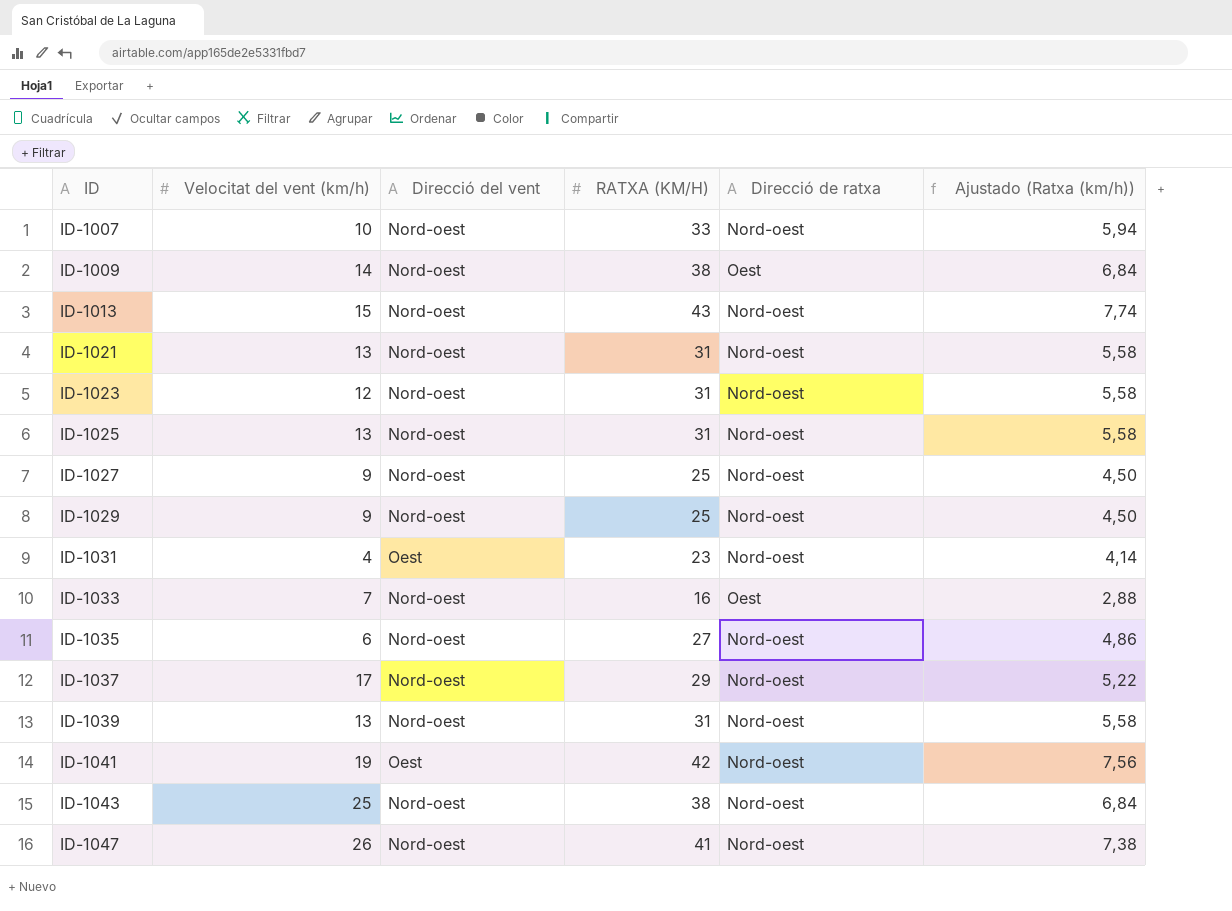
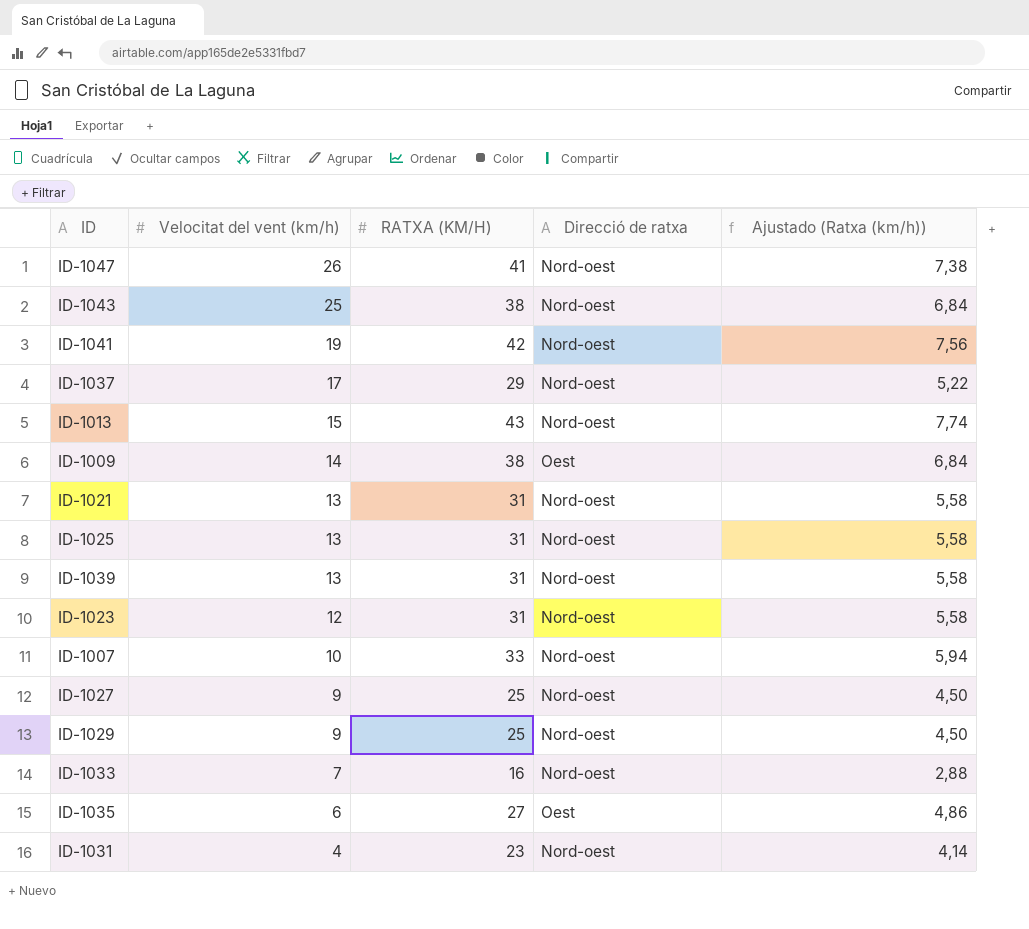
row order: ID ascending -> Velocitat del vent (km/h) descending
column Direcció del vent | position: 3 -> none
ID-1033 | Direcció de ratxa: Oest -> Nord-oest
ID-1035 | Direcció de ratxa: Nord-oest -> Oest

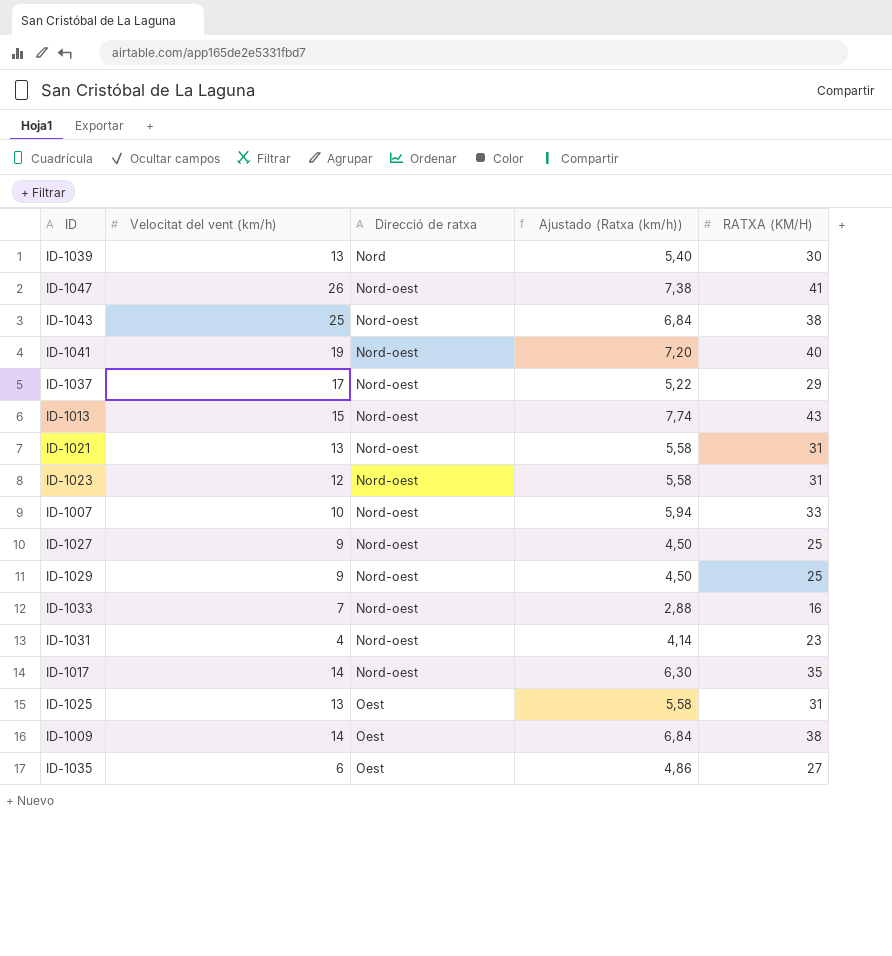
row order: Velocitat del vent (km/h) descending -> Direcció de ratxa ascending
column RATXA (KM/H) | position: 3 -> 5
ID-1039 | Direcció de ratxa: Nord-oest -> Nord
ID-1039 | Ajustado (Ratxa (km/h)): 5,58 -> 5,40
ID-1039 | RATXA (KM/H): 31 -> 30
ID-1041 | Ajustado (Ratxa (km/h)): 7,56 -> 7,20
ID-1041 | RATXA (KM/H): 42 -> 40
row ID-1017: none -> 14 | Nord-oest | 6,30 | 35
ID-1025 | Direcció de ratxa: Nord-oest -> Oest

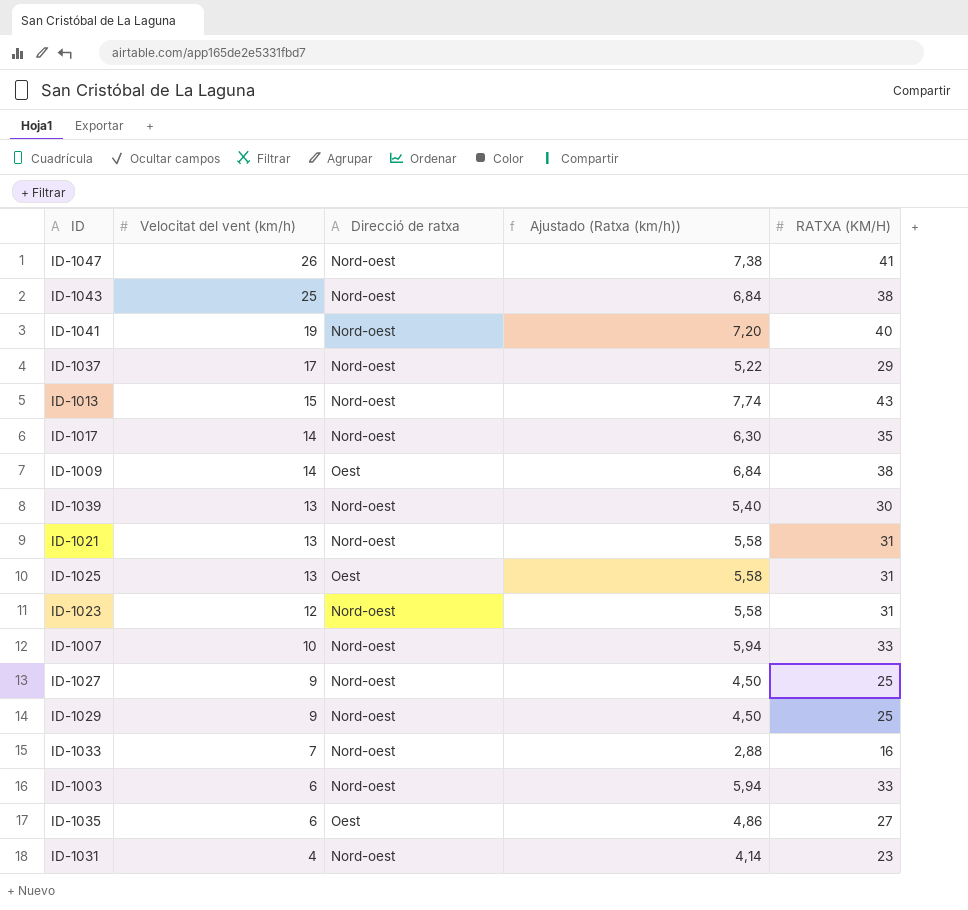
row order: Direcció de ratxa ascending -> Velocitat del vent (km/h) descending
ID-1039 | Direcció de ratxa: Nord -> Nord-oest
row ID-1003: none -> 6 | Nord-oest | 5,94 | 33

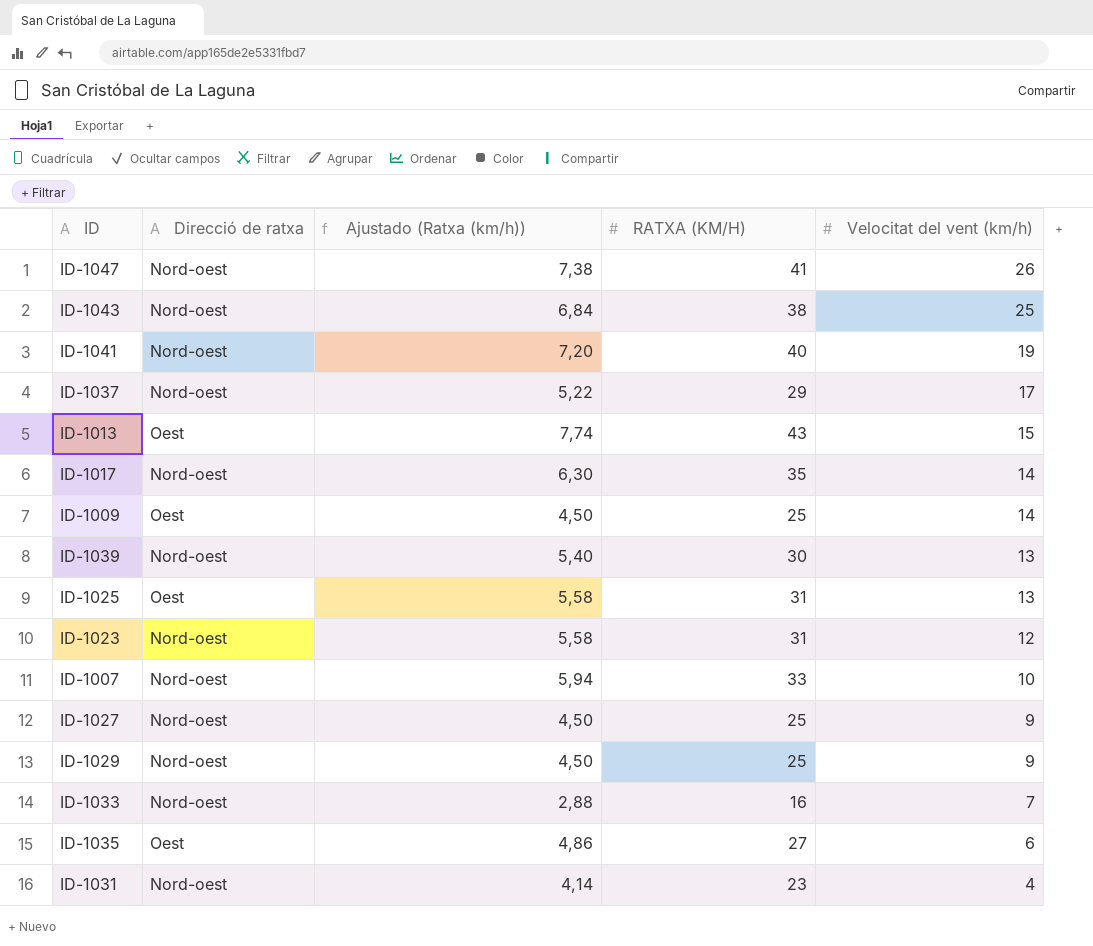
column Velocitat del vent (km/h) | position: 2 -> 5
row ID-1021: 13 | Nord-oest | 5,58 | 31 -> none
row ID-1003: 6 | Nord-oest | 5,94 | 33 -> none
ID-1013 | Direcció de ratxa: Nord-oest -> Oest
ID-1009 | Ajustado (Ratxa (km/h)): 6,84 -> 4,50
ID-1009 | RATXA (KM/H): 38 -> 25

